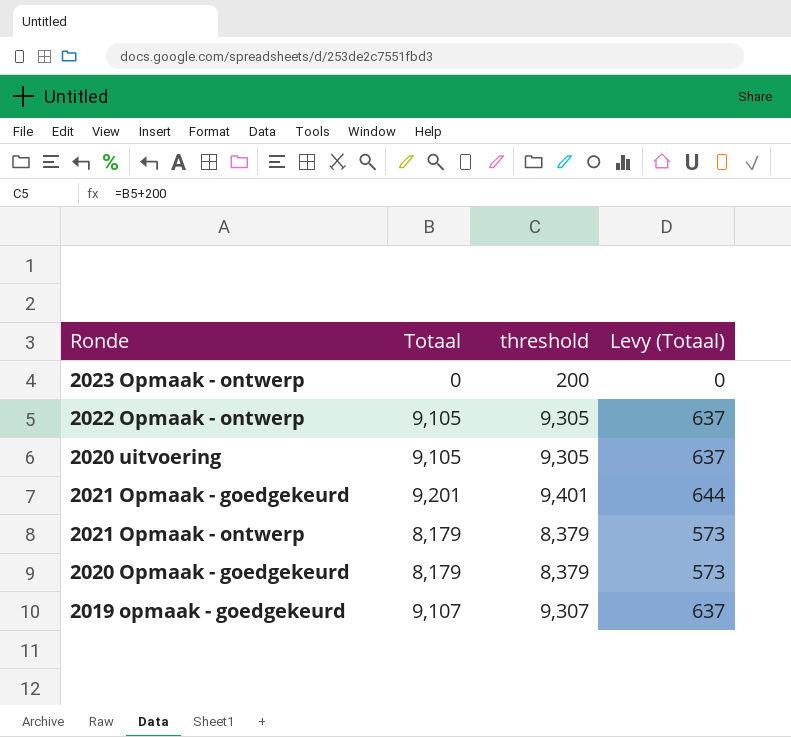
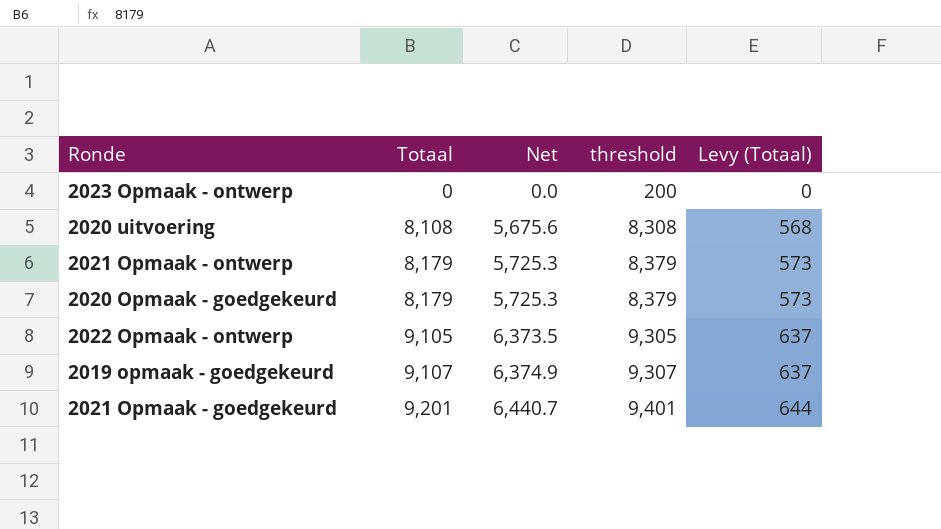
row order: none -> Totaal ascending
column Net | formula: none -> [Totaal] * 0.7
2020 uitvoering | Totaal: 9,105 -> 8,108
2020 uitvoering | threshold: 9,305 -> 8,308
2020 uitvoering | Levy (Totaal): 637 -> 568

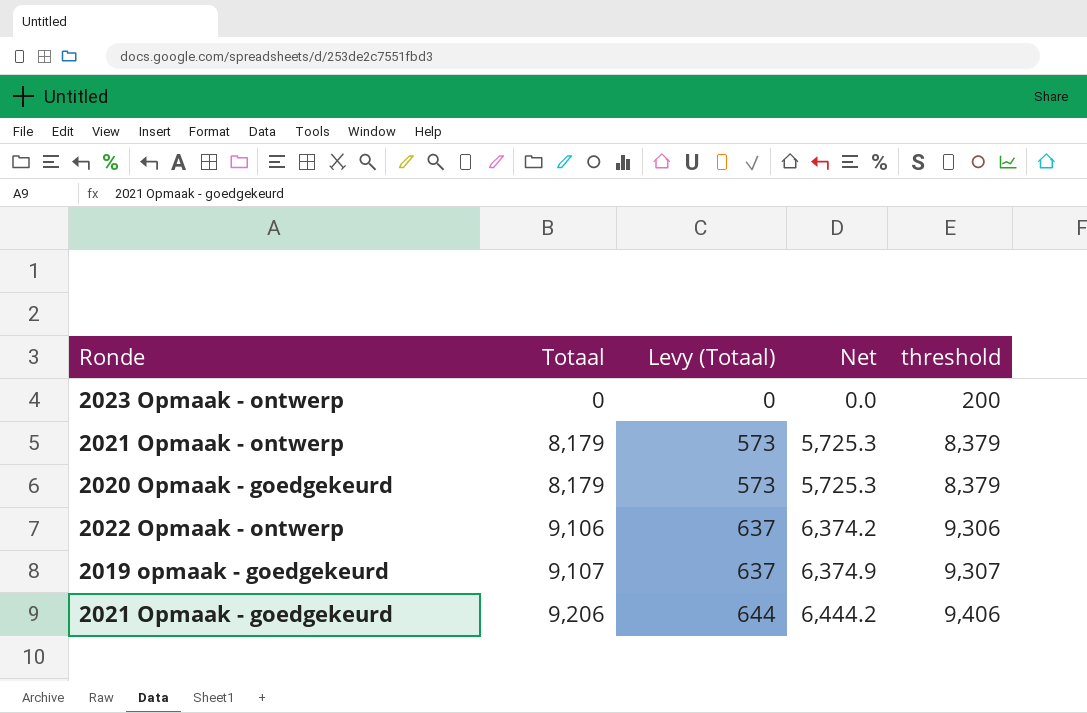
column Levy (Totaal) | position: 5 -> 3
row 2020 uitvoering: 8,108 | 5,675.6 | 8,308 | 568 -> none
2022 Opmaak - ontwerp | Totaal: 9,105 -> 9,106
2022 Opmaak - ontwerp | Net: 6,373.5 -> 6,374.2
2022 Opmaak - ontwerp | threshold: 9,305 -> 9,306
2021 Opmaak - goedgekeurd | Totaal: 9,201 -> 9,206
2021 Opmaak - goedgekeurd | Net: 6,440.7 -> 6,444.2
2021 Opmaak - goedgekeurd | threshold: 9,401 -> 9,406

